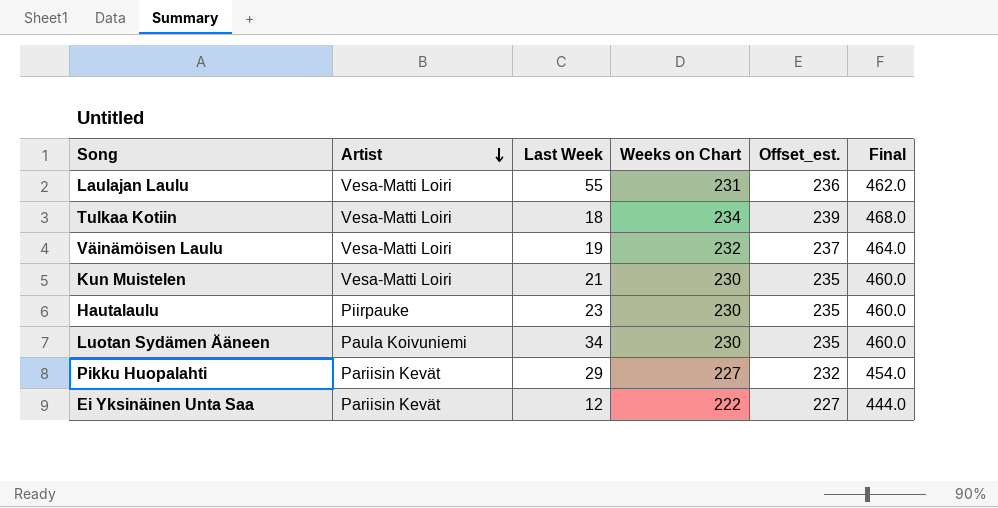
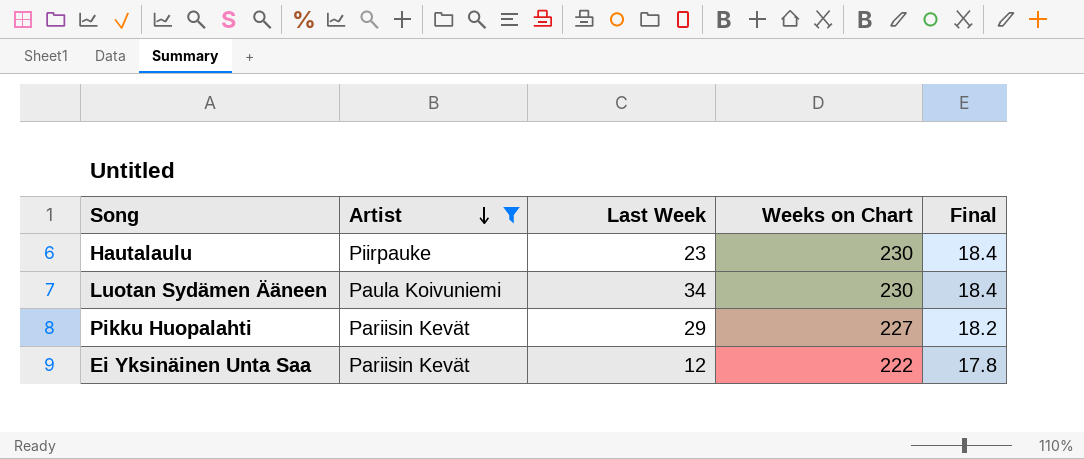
filter: none -> Artist != Vesa-Matti Loiri
column Offset_est. | formula: [Weeks on Chart] + 5 -> none
column Final | formula: [Weeks on Chart] * 2 -> [Weeks on Chart] * 0.08

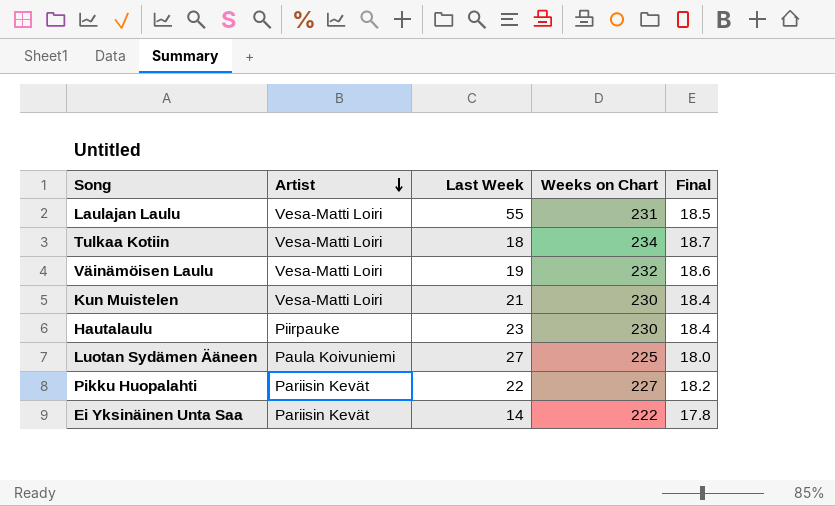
filter: Artist != Vesa-Matti Loiri -> none
Luotan Sydämen Ääneen | Last Week: 34 -> 27
Luotan Sydämen Ääneen | Weeks on Chart: 230 -> 225
Luotan Sydämen Ääneen | Final: 18.4 -> 18.0
Pikku Huopalahti | Last Week: 29 -> 22
Ei Yksinäinen Unta Saa | Last Week: 12 -> 14

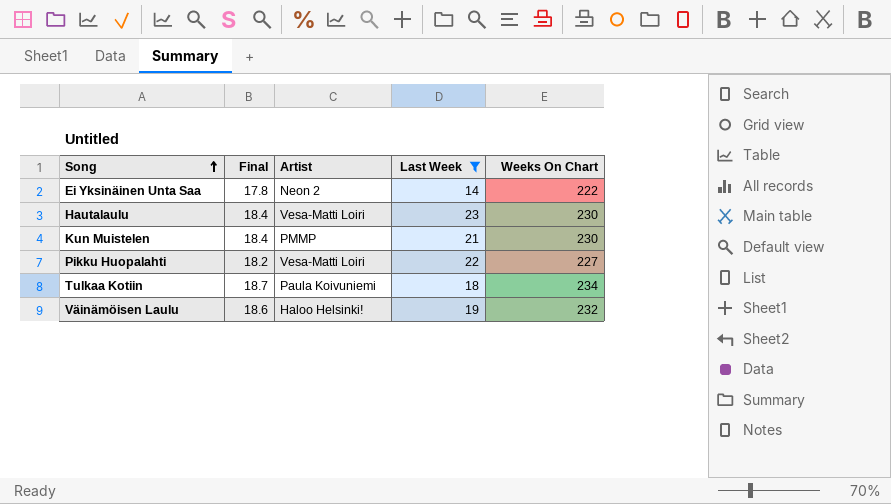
filter: none -> Last Week <= 23
row order: Artist descending -> Song ascending
column Final | position: 5 -> 2
column name: Weeks on Chart -> Weeks On Chart
Ei Yksinäinen Unta Saa | Artist: Pariisin Kevät -> Neon 2
Hautalaulu | Artist: Piirpauke -> Vesa-Matti Loiri
Kun Muistelen | Artist: Vesa-Matti Loiri -> PMMP
Pikku Huopalahti | Artist: Pariisin Kevät -> Vesa-Matti Loiri
Tulkaa Kotiin | Artist: Vesa-Matti Loiri -> Paula Koivuniemi
Väinämöisen Laulu | Artist: Vesa-Matti Loiri -> Haloo Helsinki!

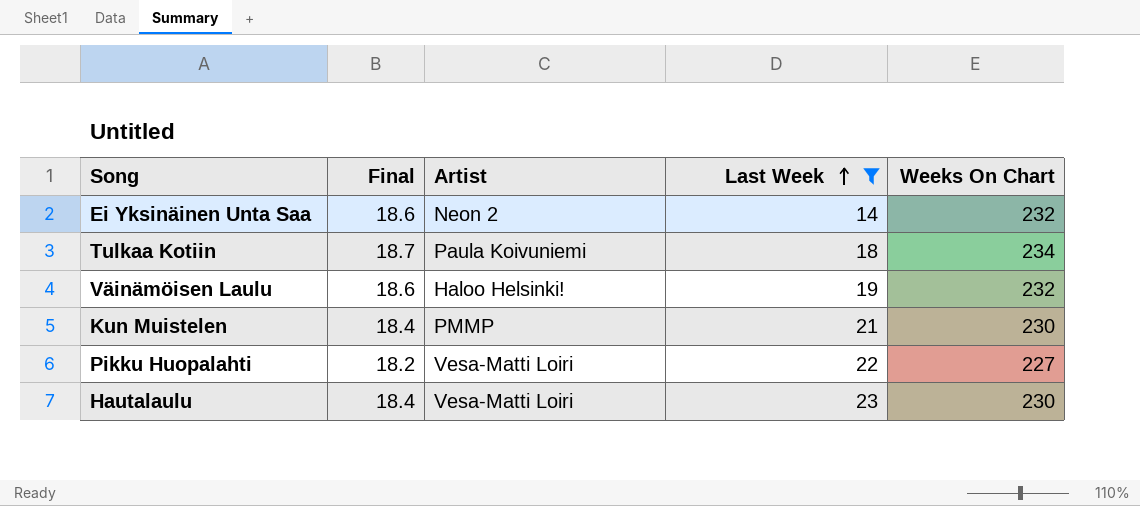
row order: Song ascending -> Last Week ascending
Ei Yksinäinen Unta Saa | Final: 17.8 -> 18.6
Ei Yksinäinen Unta Saa | Weeks On Chart: 222 -> 232

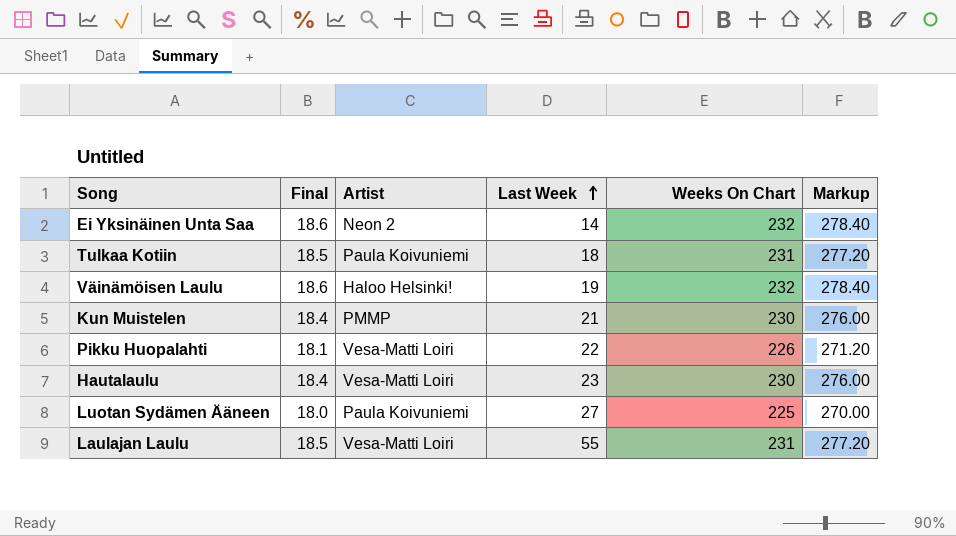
filter: Last Week <= 23 -> none
column Markup | formula: none -> [Weeks On Chart] * 1.2
Tulkaa Kotiin | Final: 18.7 -> 18.5
Tulkaa Kotiin | Weeks On Chart: 234 -> 231
Pikku Huopalahti | Final: 18.2 -> 18.1
Pikku Huopalahti | Weeks On Chart: 227 -> 226

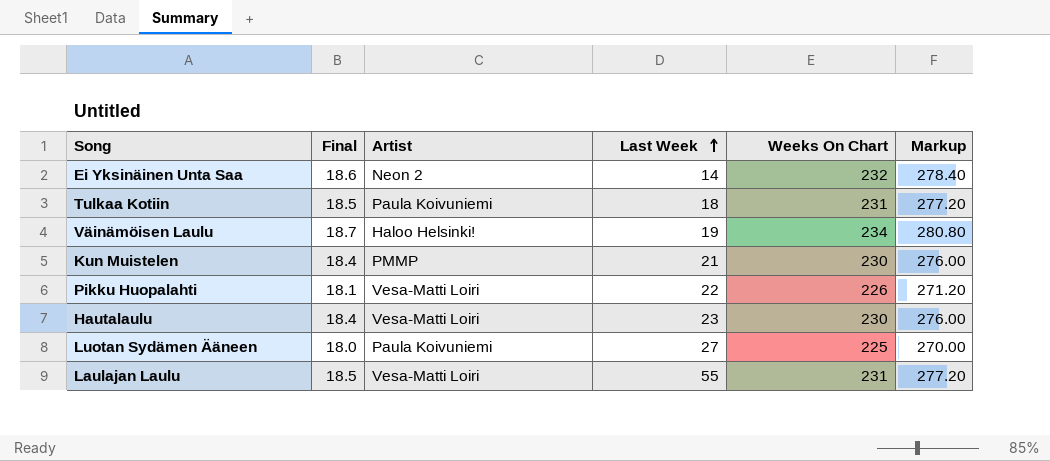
Väinämöisen Laulu | Final: 18.6 -> 18.7
Väinämöisen Laulu | Weeks On Chart: 232 -> 234
Väinämöisen Laulu | Markup: 278.40 -> 280.80

